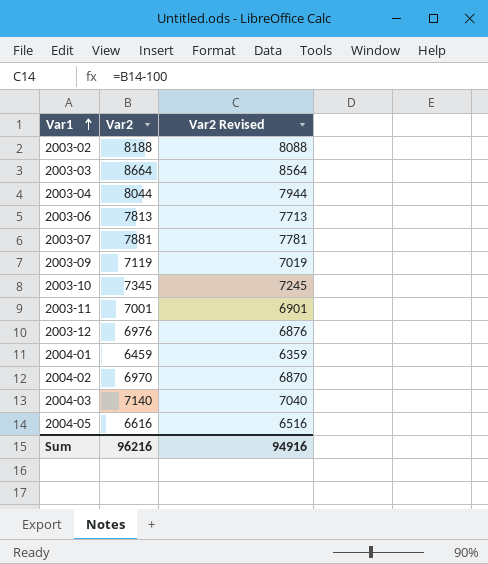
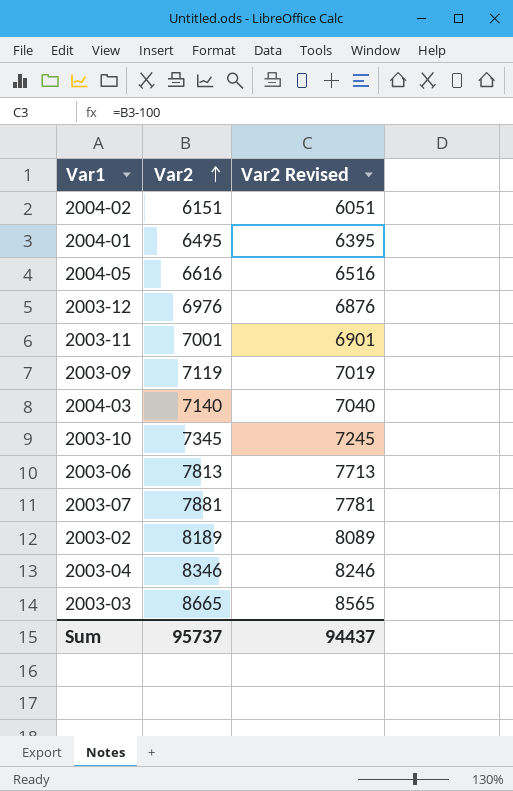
row order: Var1 ascending -> Var2 ascending
2004-02 | Var2: 6970 -> 6151
2004-02 | Var2 Revised: 6870 -> 6051
2004-01 | Var2: 6459 -> 6495
2004-01 | Var2 Revised: 6359 -> 6395
2003-02 | Var2: 8188 -> 8189
2003-02 | Var2 Revised: 8088 -> 8089
2003-04 | Var2: 8044 -> 8346
2003-04 | Var2 Revised: 7944 -> 8246
2003-03 | Var2: 8664 -> 8665
2003-03 | Var2 Revised: 8564 -> 8565
Sum | Var2: 96216 -> 95737
Sum | Var2 Revised: 94916 -> 94437

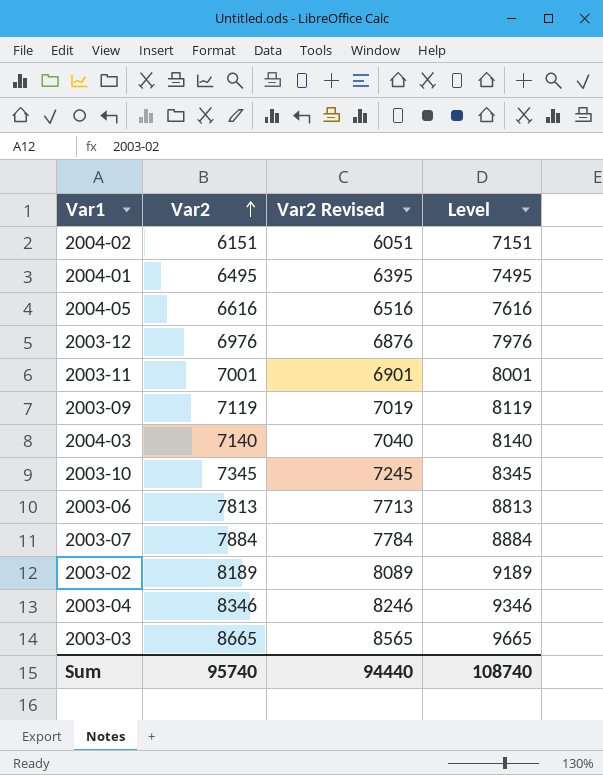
column Level | formula: none -> [Var2] + 1000
2003-07 | Var2: 7881 -> 7884
2003-07 | Var2 Revised: 7781 -> 7784
Sum | Var2: 95737 -> 95740
Sum | Var2 Revised: 94437 -> 94440

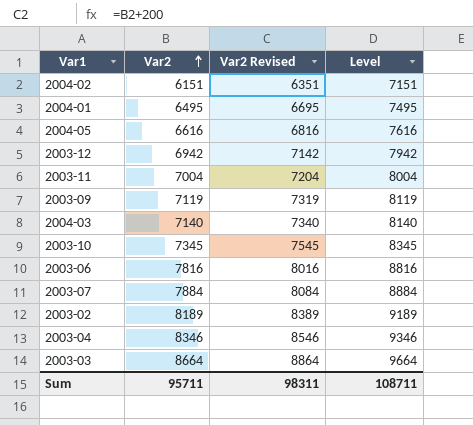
column Var2 Revised | formula: [Var2] - 100 -> [Var2] + 200
2003-12 | Var2: 6976 -> 6942
2003-12 | Level: 7976 -> 7942
2003-11 | Var2: 7001 -> 7004
2003-11 | Level: 8001 -> 8004
2003-06 | Var2: 7813 -> 7816
2003-06 | Level: 8813 -> 8816
2003-03 | Var2: 8665 -> 8664
2003-03 | Level: 9665 -> 9664
Sum | Var2: 95740 -> 95711
Sum | Var2 Revised: 94440 -> 98311
Sum | Level: 108740 -> 108711

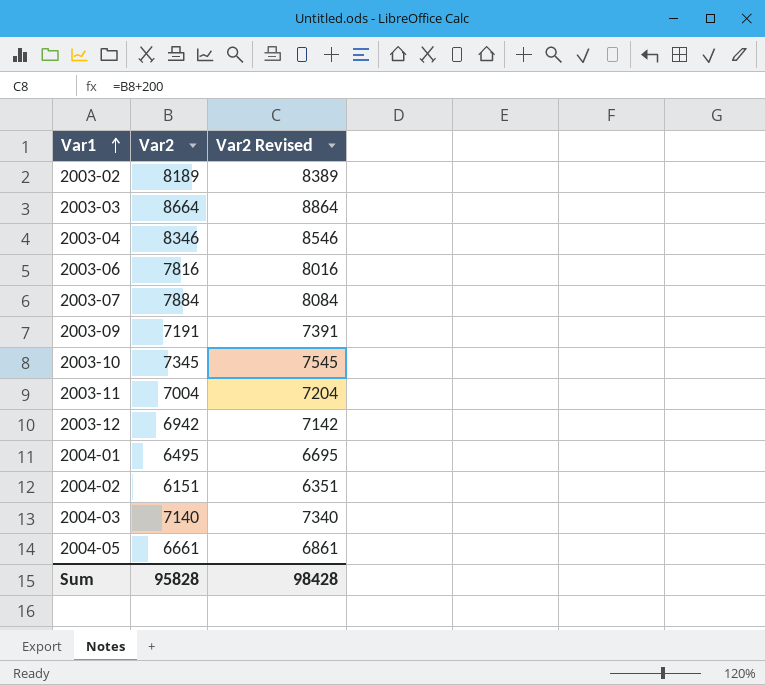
row order: Var2 ascending -> Var1 ascending
column Level | formula: [Var2] + 1000 -> none
2003-09 | Var2: 7119 -> 7191
2003-09 | Var2 Revised: 7319 -> 7391
2004-05 | Var2: 6616 -> 6661
2004-05 | Var2 Revised: 6816 -> 6861
Sum | Var2: 95711 -> 95828
Sum | Var2 Revised: 98311 -> 98428

